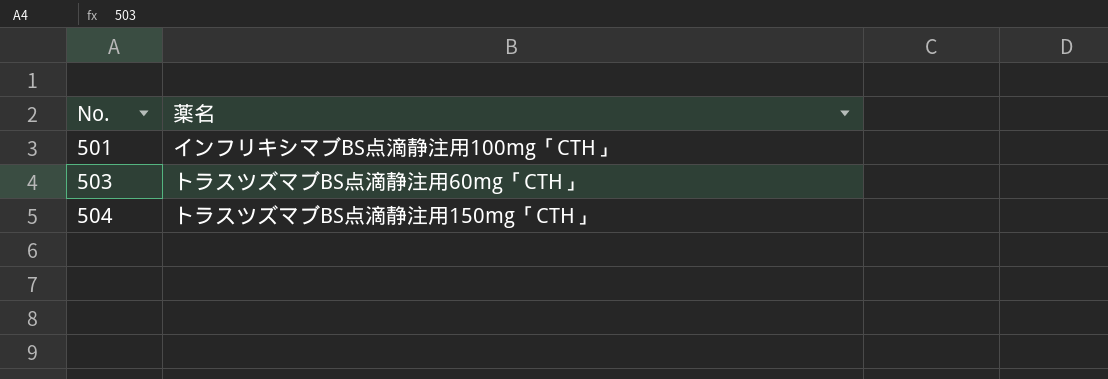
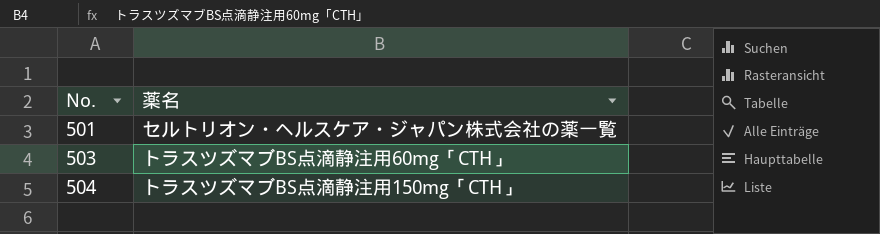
501 | 薬名: インフリキシマブBS点滴静注用100mg「CTH」 -> セルトリオン・ヘルスケア・ジャパン株式会社の薬一覧

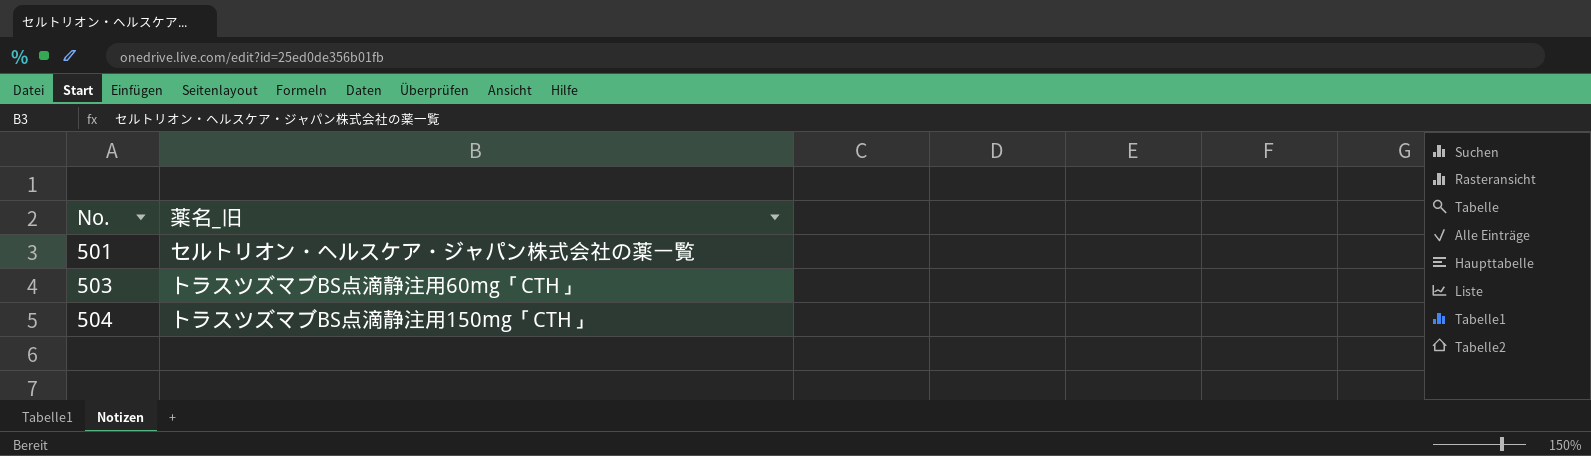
column name: 薬名 -> 薬名_旧

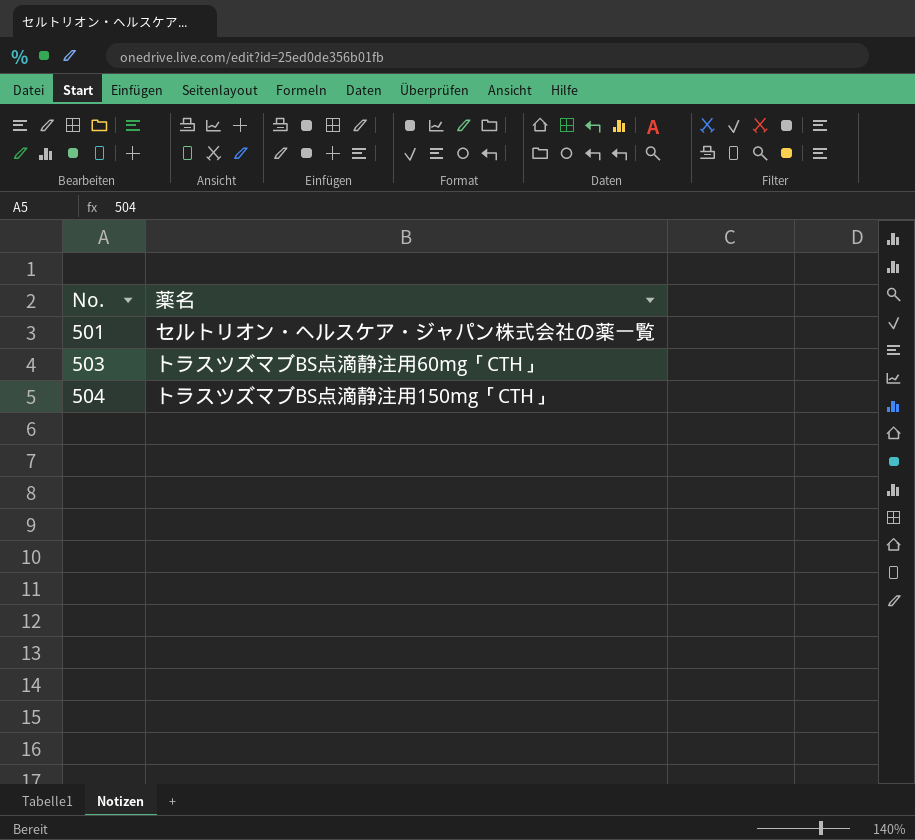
column name: 薬名_旧 -> 薬名

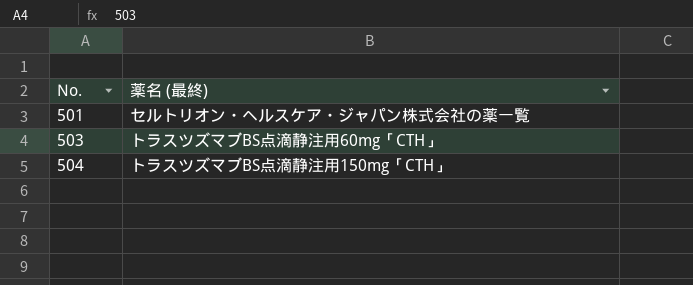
column name: 薬名 -> 薬名 (最終)

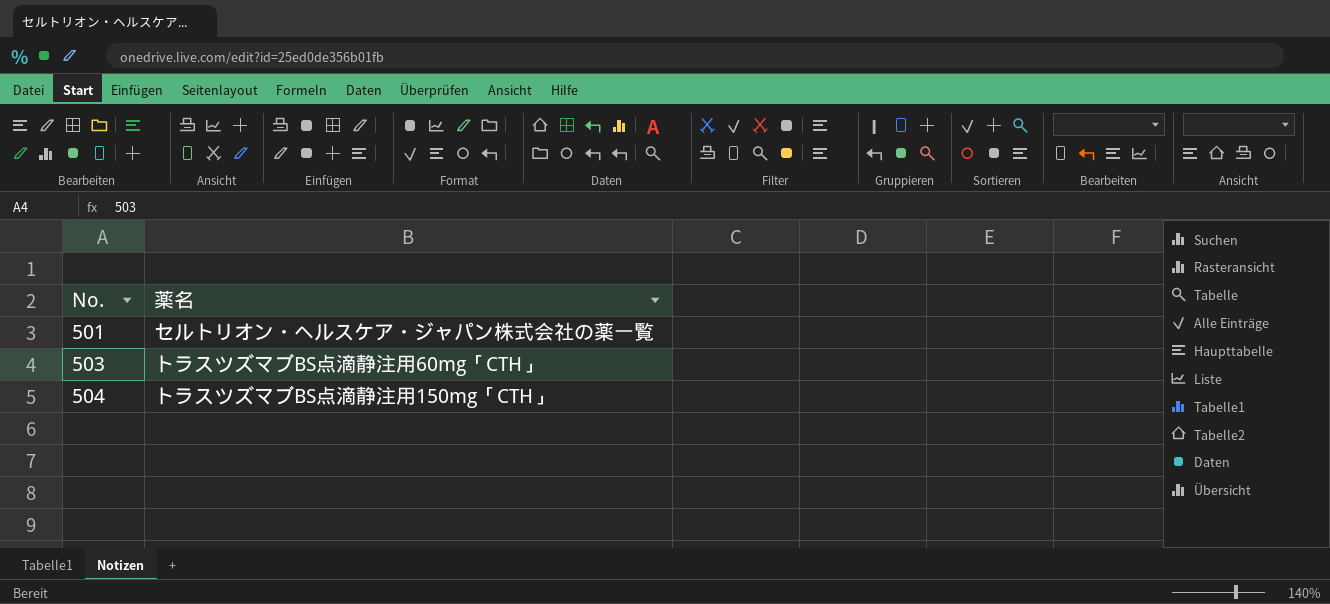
column name: 薬名 (最終) -> 薬名

